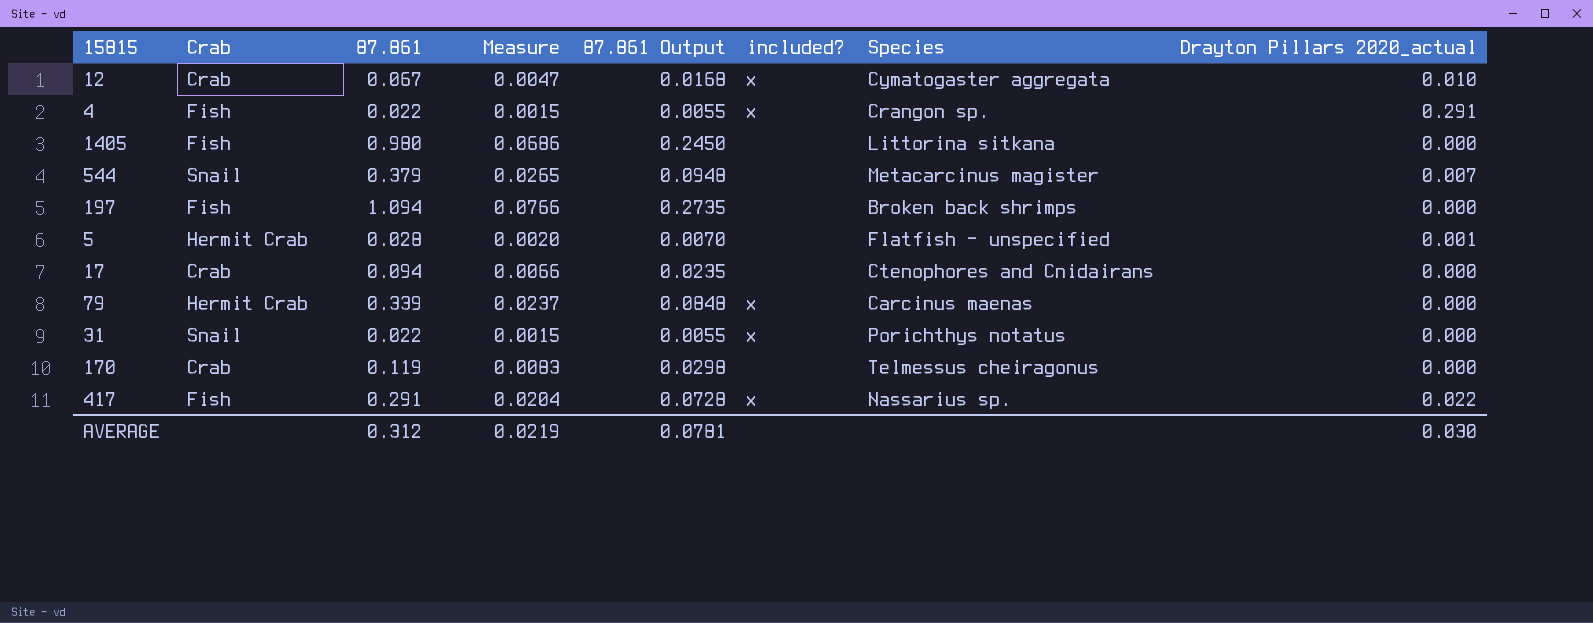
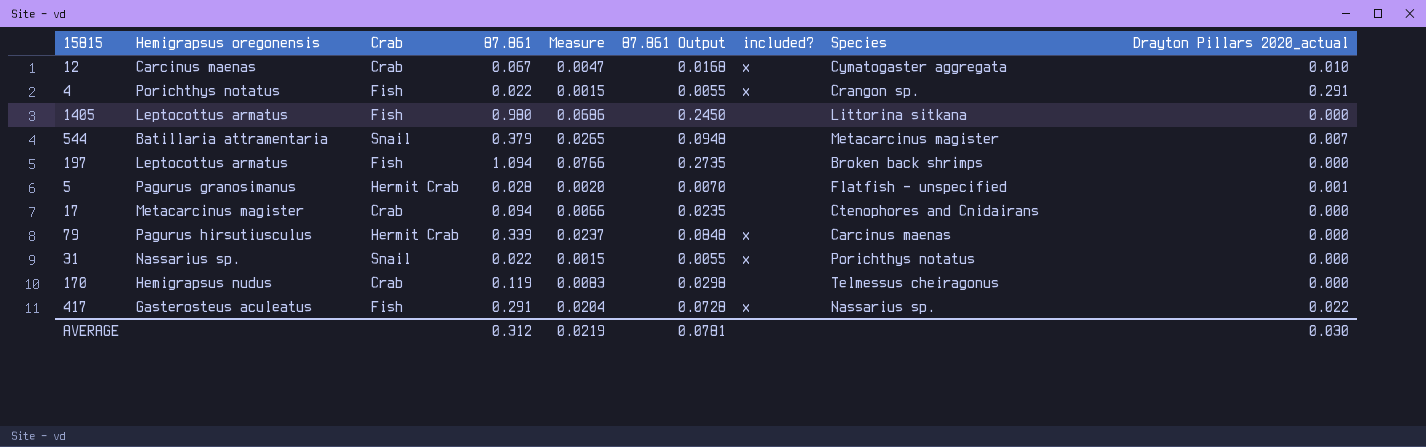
column Hemigrapsus oregonensis | position: none -> 2

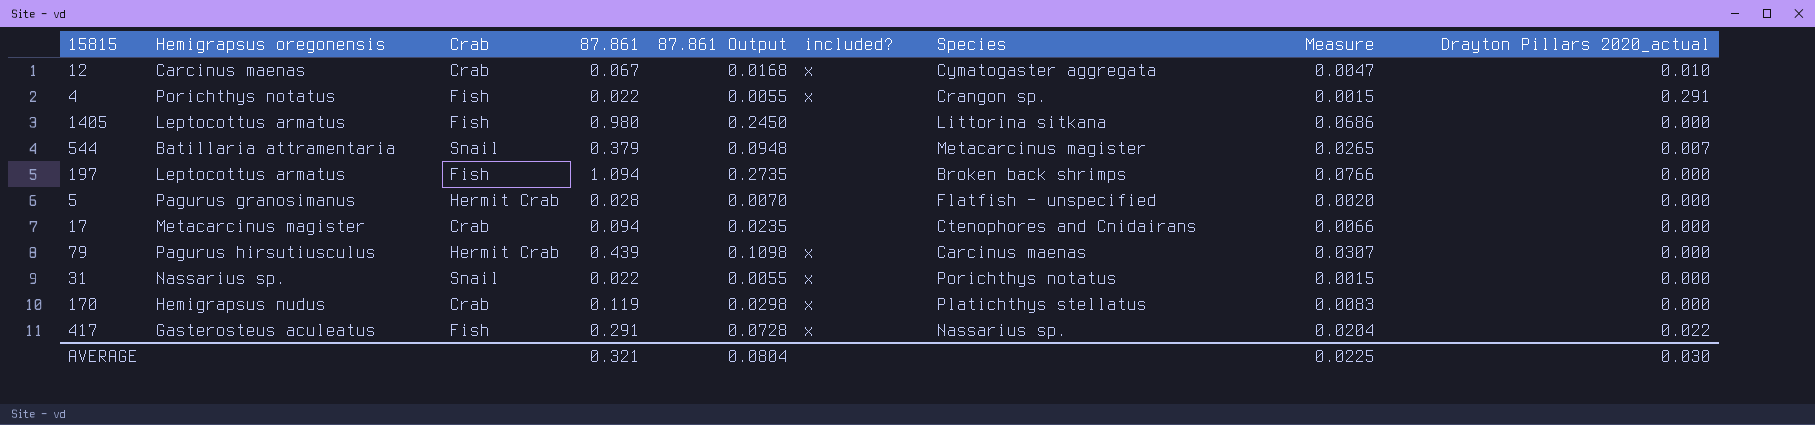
column Measure | position: 5 -> 8
5 | Drayton Pillars 2020_actual: 0.001 -> 0.000
79 | 87.861: 0.339 -> 0.439
79 | 87.861 Output: 0.0848 -> 0.1098
79 | Measure: 0.0237 -> 0.0307
170 | included?: none -> x
170 | Species: Telmessus cheiragonus -> Platichthys stellatus
AVERAGE | 87.861: 0.312 -> 0.321
AVERAGE | 87.861 Output: 0.0781 -> 0.0804
AVERAGE | Measure: 0.0219 -> 0.0225

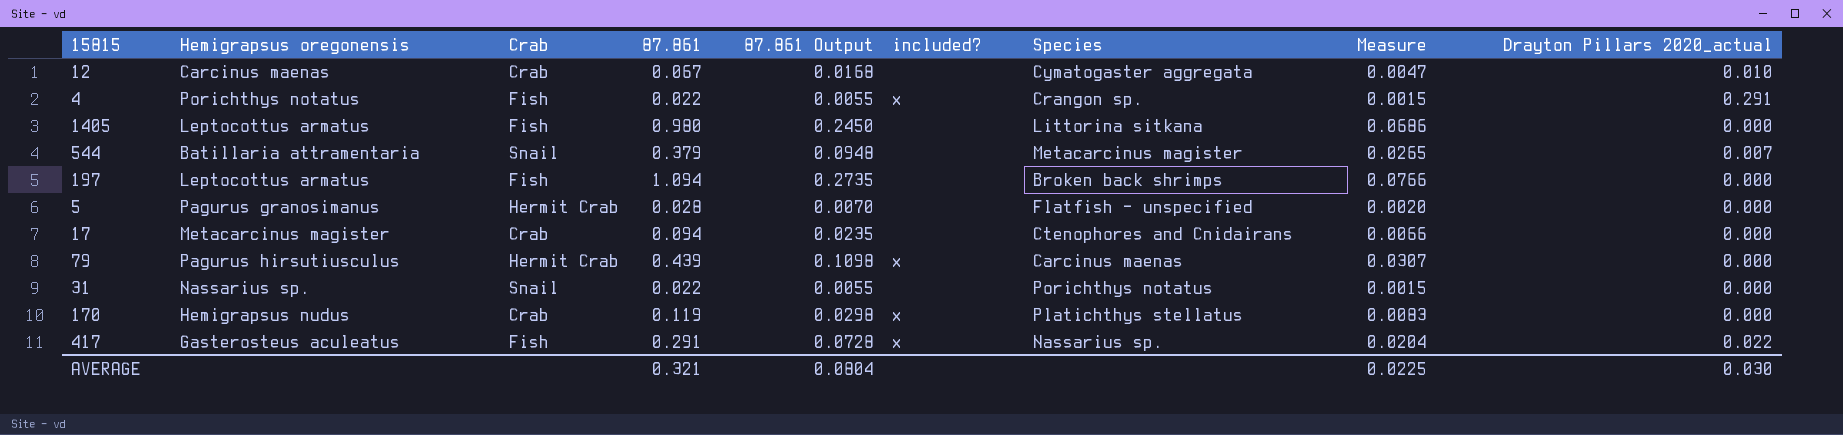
12 | included?: x -> none
31 | included?: x -> none

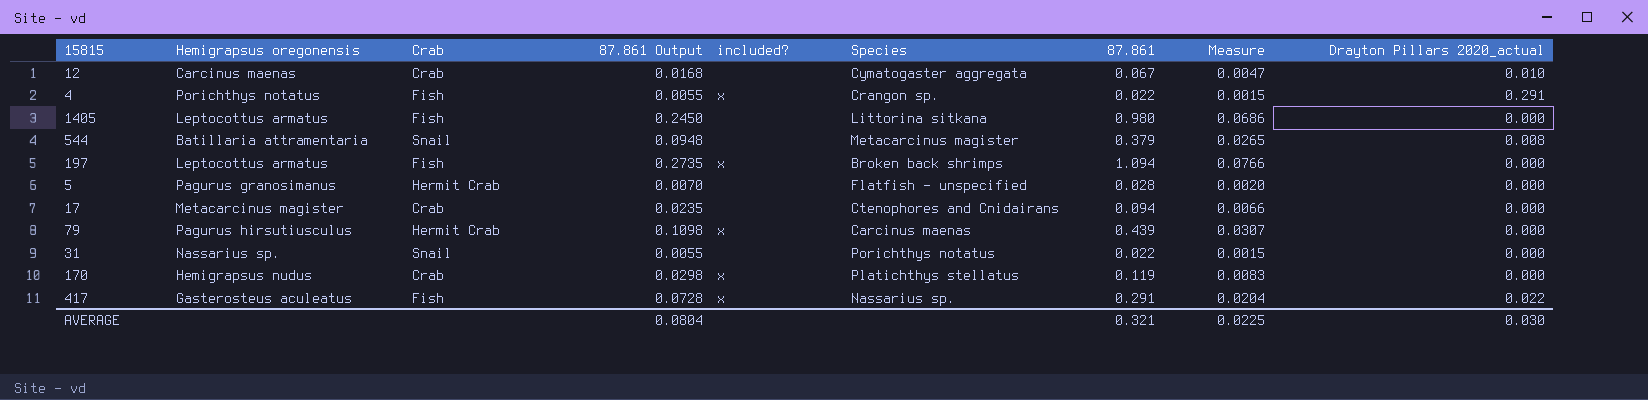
column 87.861 | position: 4 -> 7
544 | Drayton Pillars 2020_actual: 0.007 -> 0.008
197 | included?: none -> x

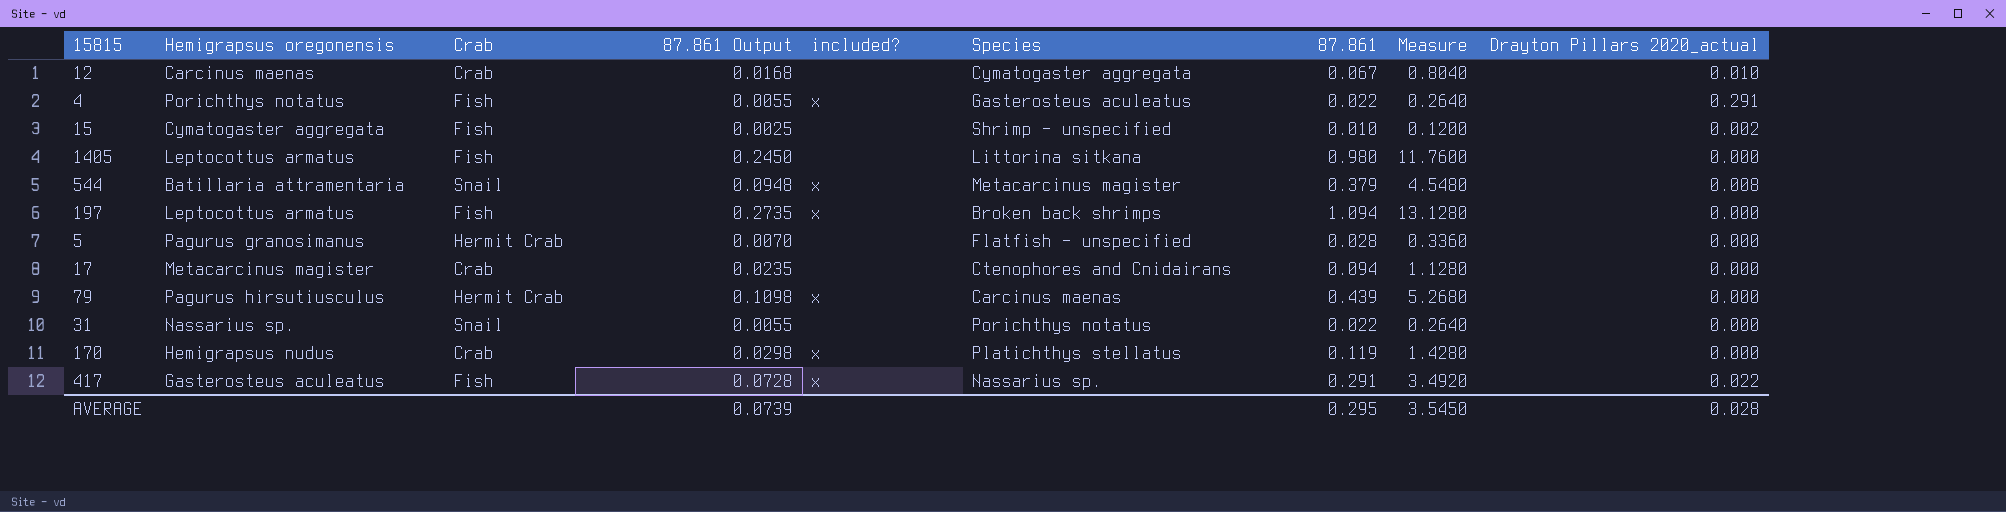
column Measure | formula: [87.861] * 0.07 -> [87.861] * 12
4 | Species: Crangon sp. -> Gasterosteus aculeatus
row 15: none -> Cymatogaster aggregata | Fish | 0.0025 | none | Shrimp - unspecified | 0.010 | 0.1200 | 0.002
544 | included?: none -> x
AVERAGE | 87.861 Output: 0.0804 -> 0.0739
AVERAGE | 87.861: 0.321 -> 0.295
AVERAGE | Measure: 0.0225 -> 3.5450
AVERAGE | Drayton Pillars 2020_actual: 0.030 -> 0.028

